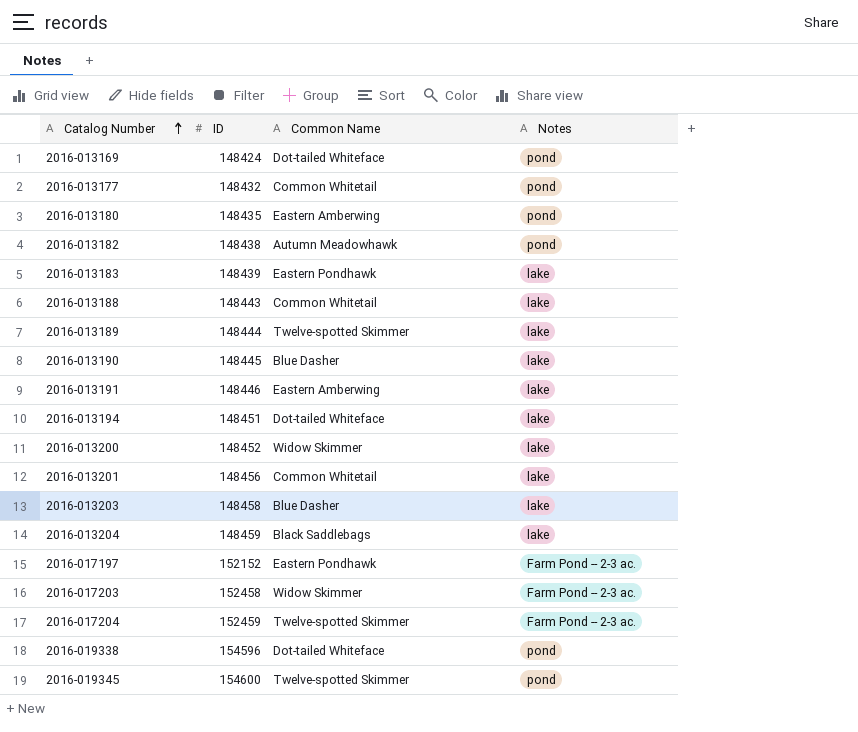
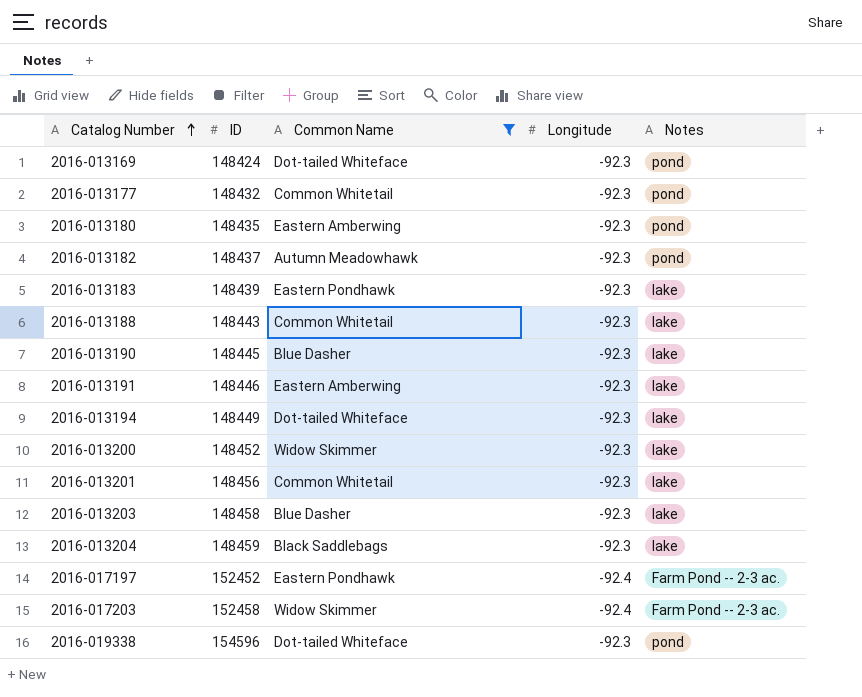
filter: none -> Common Name != Twelve-spotted Skimmer
column Longitude | position: none -> 4
2016-013182 | ID: 148438 -> 148437
2016-013194 | ID: 148451 -> 148449
2016-017197 | ID: 152152 -> 152452

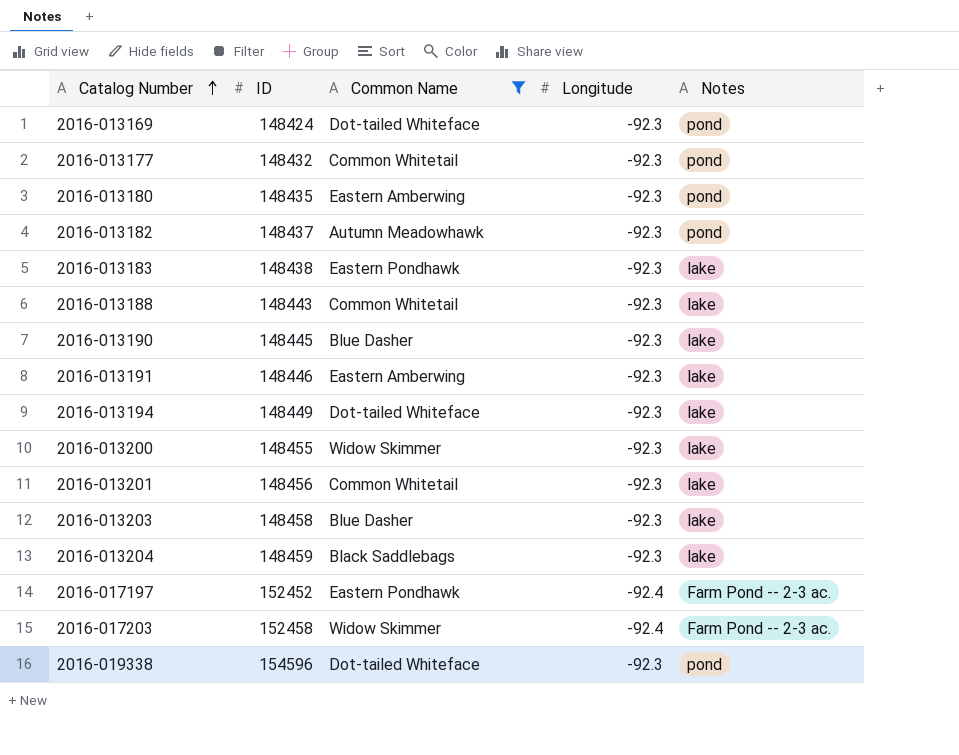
2016-013183 | ID: 148439 -> 148438
2016-013200 | ID: 148452 -> 148455

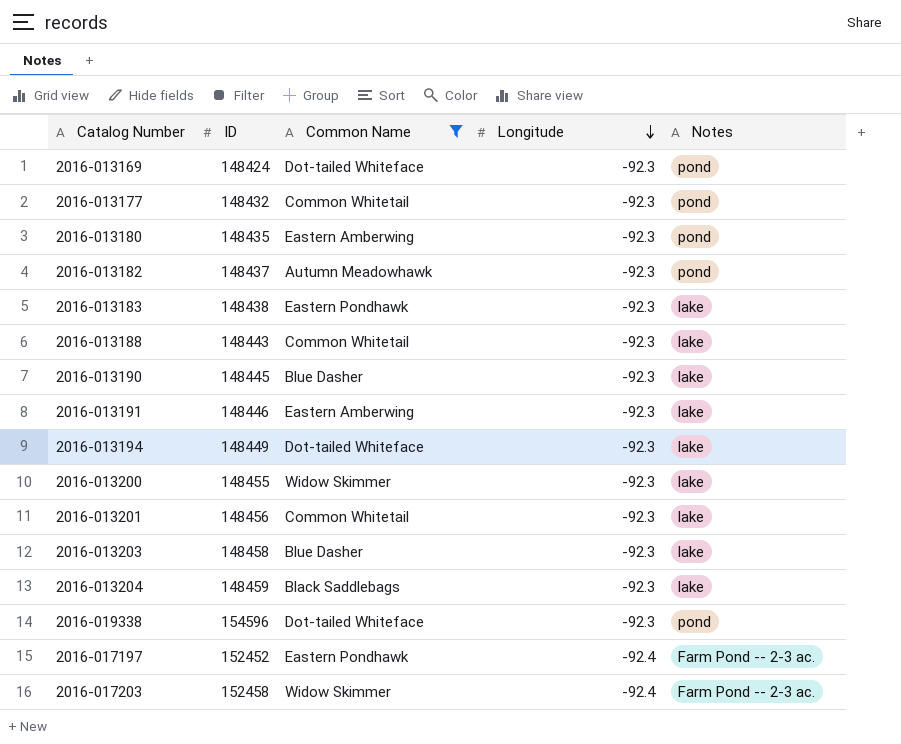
row order: Catalog Number ascending -> Longitude descending

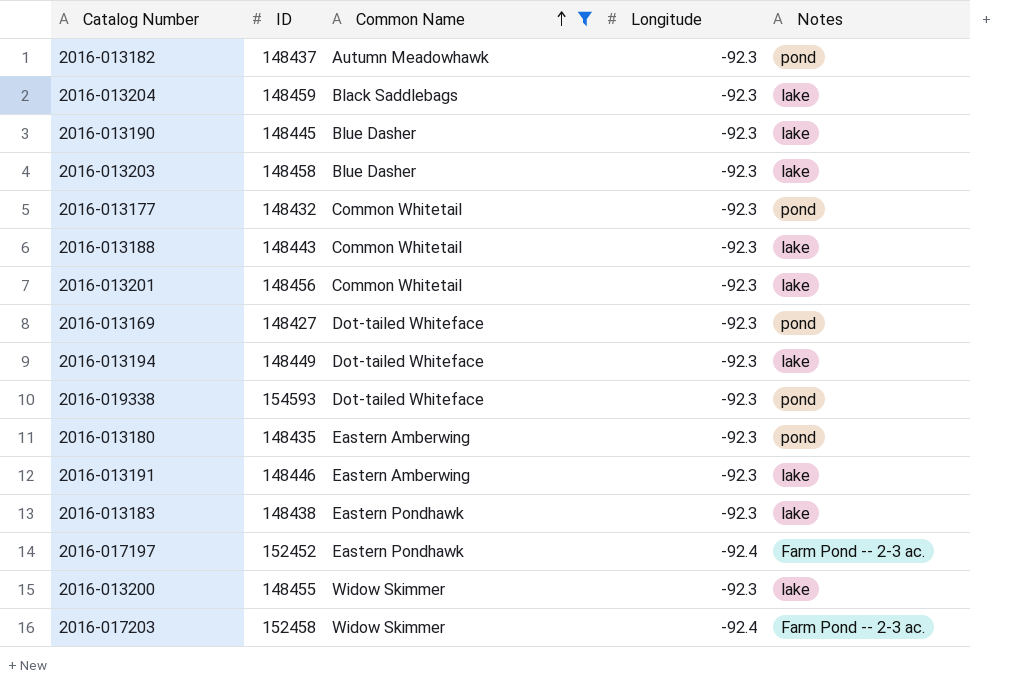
row order: Longitude descending -> Common Name ascending
2016-013169 | ID: 148424 -> 148427
2016-019338 | ID: 154596 -> 154593

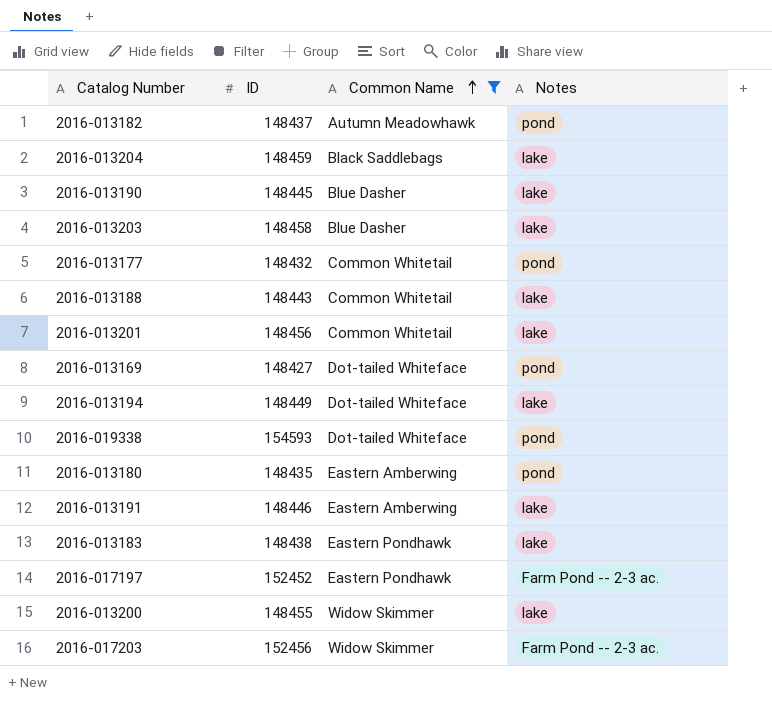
column Longitude | position: 4 -> none
2016-017203 | ID: 152458 -> 152456

